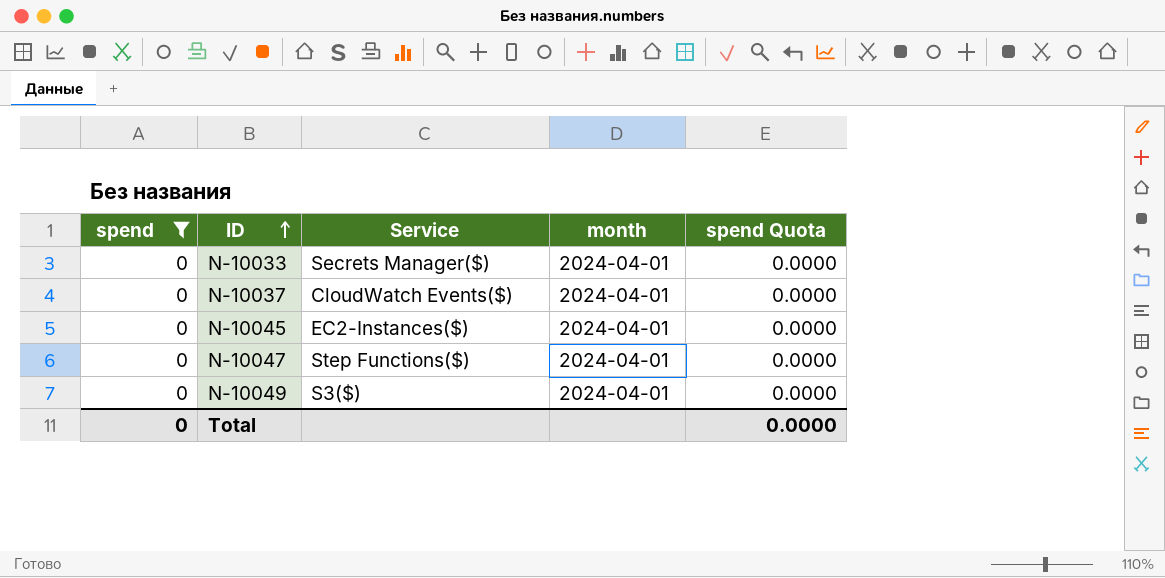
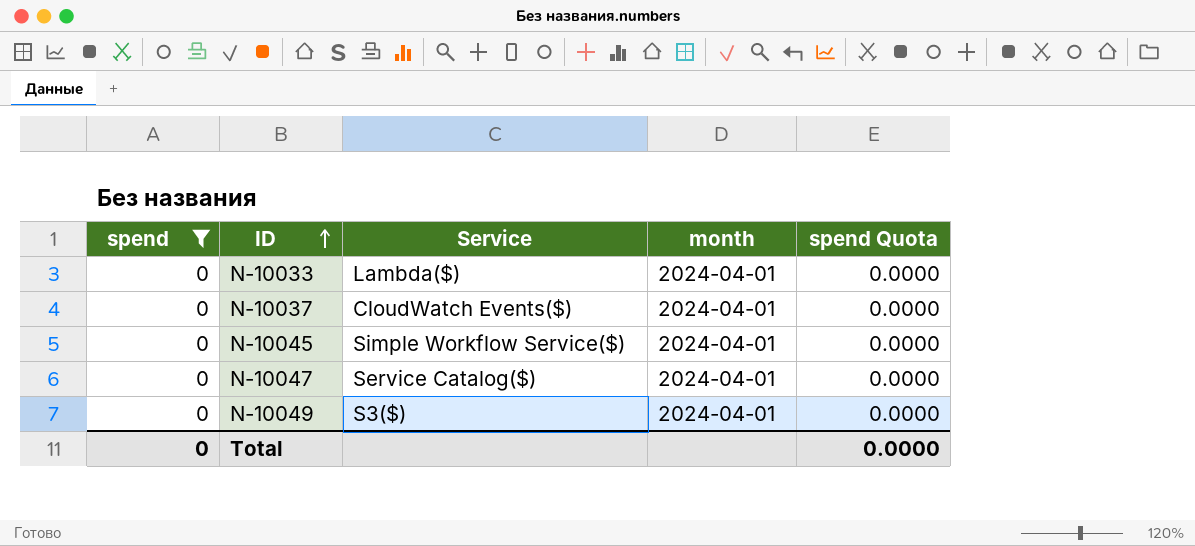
N-10033 | Service: Secrets Manager($) -> Lambda($)
N-10045 | Service: EC2-Instances($) -> Simple Workflow Service($)
N-10047 | Service: Step Functions($) -> Service Catalog($)

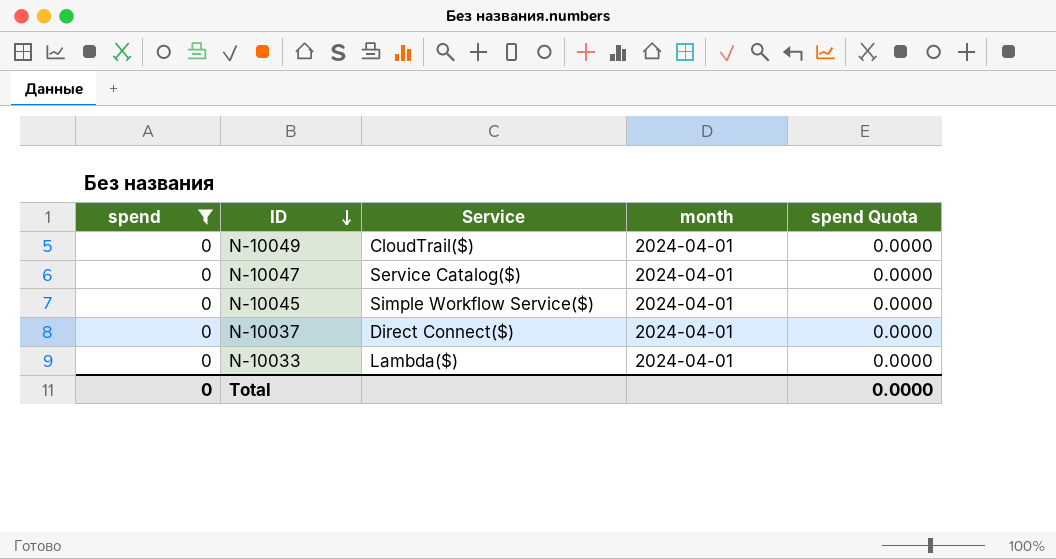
row order: ID ascending -> ID descending
N-10049 | Service: S3($) -> CloudTrail($)
N-10037 | Service: CloudWatch Events($) -> Direct Connect($)

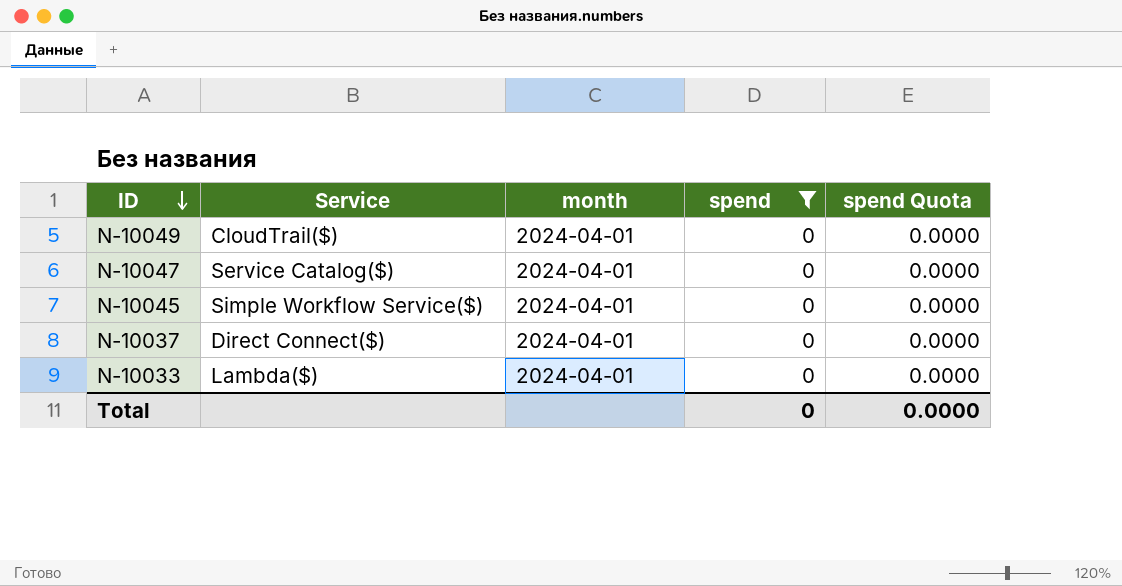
column spend | position: 1 -> 4

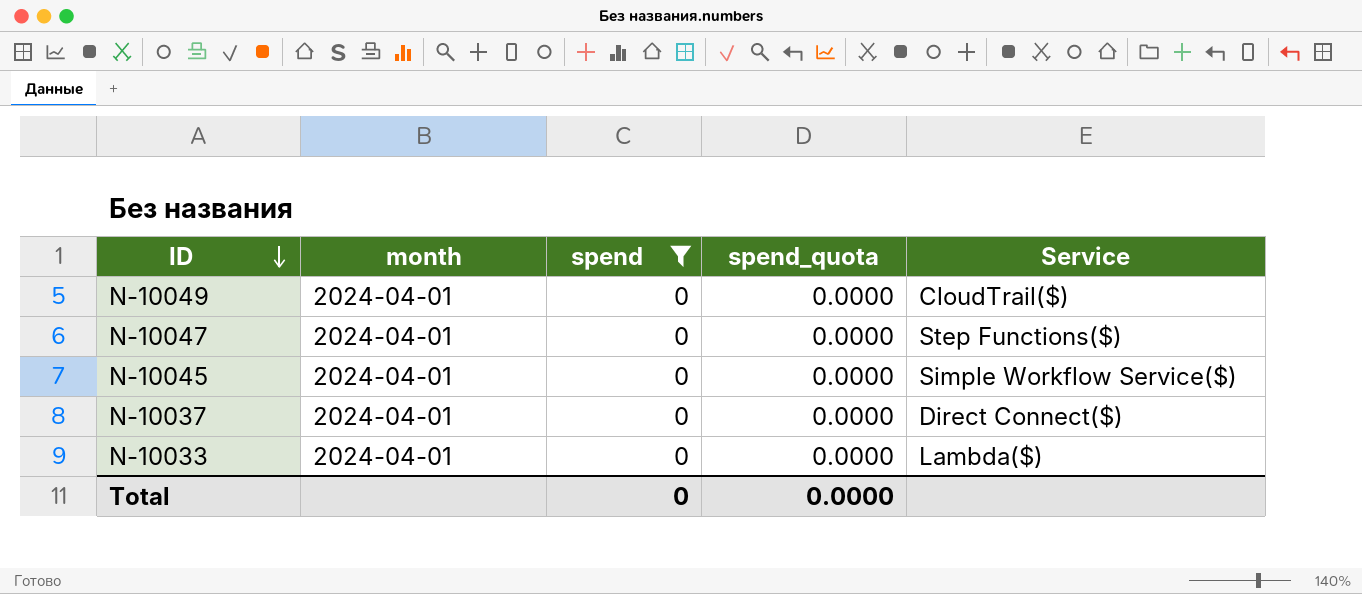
column name: spend Quota -> spend_quota
column Service | position: 2 -> 5
N-10047 | Service: Service Catalog($) -> Step Functions($)

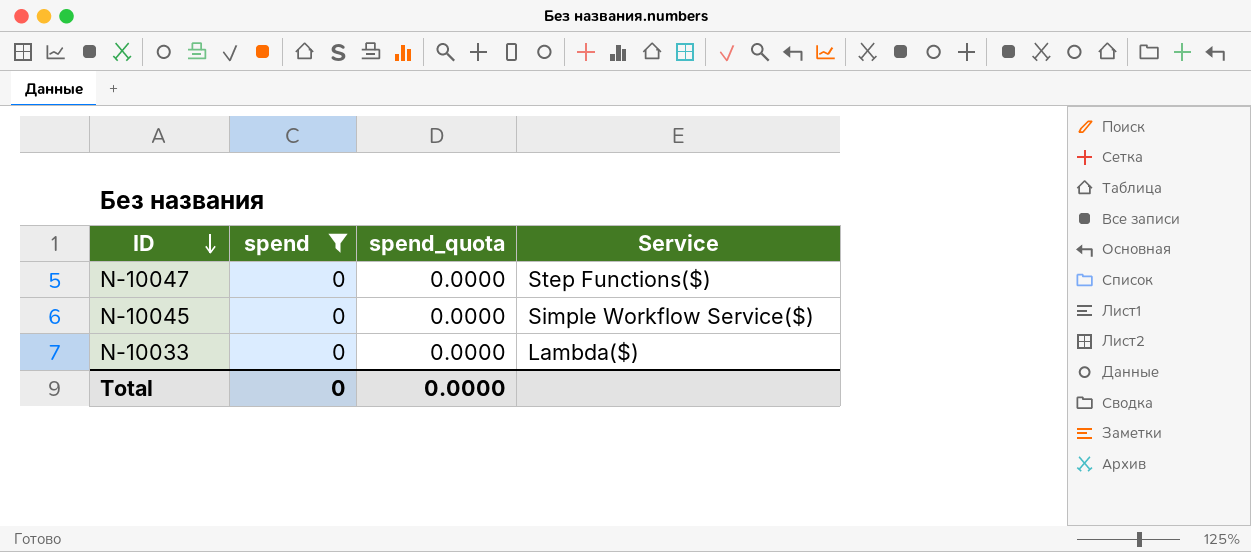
column month | position: 2 -> none
row N-10049: 2024-04-01 | 0 | 0.0000 | CloudTrail($) -> none
row N-10037: 2024-04-01 | 0 | 0.0000 | Direct Connect($) -> none

